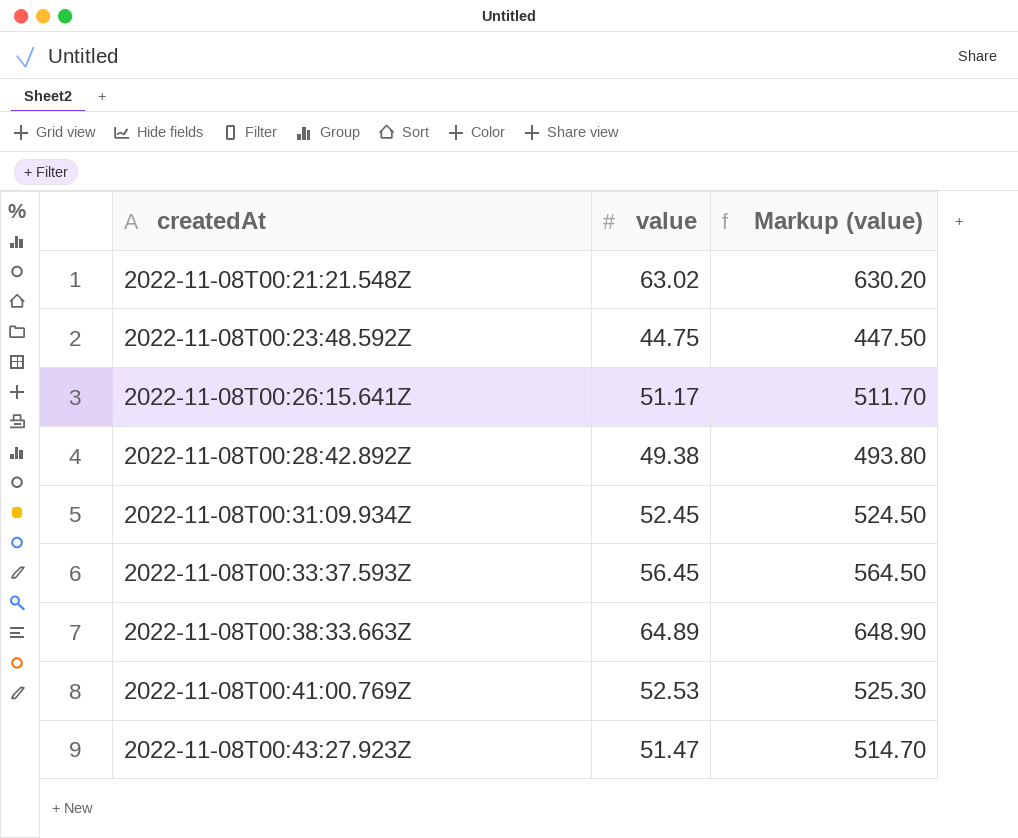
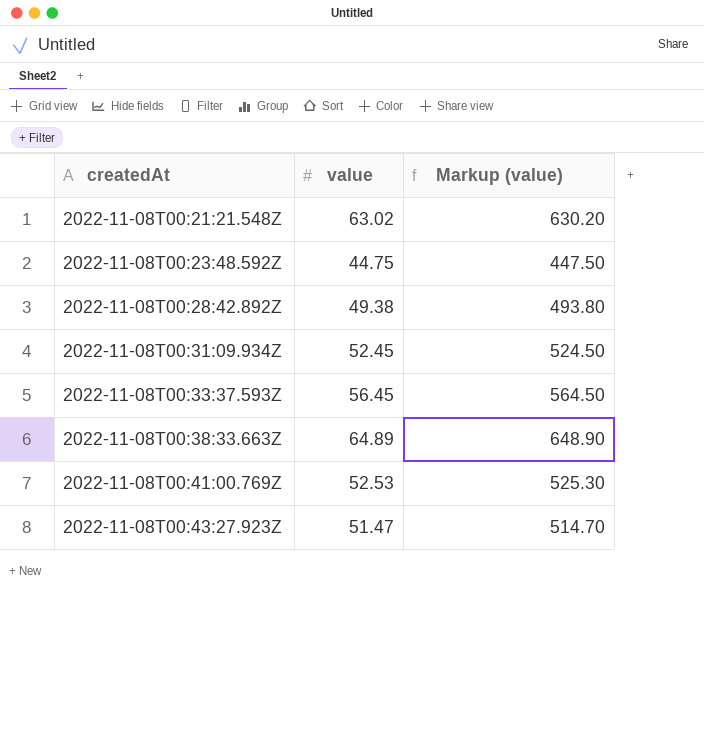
row 2022-11-08T00:26:15.641Z: 51.17 | 511.70 -> none

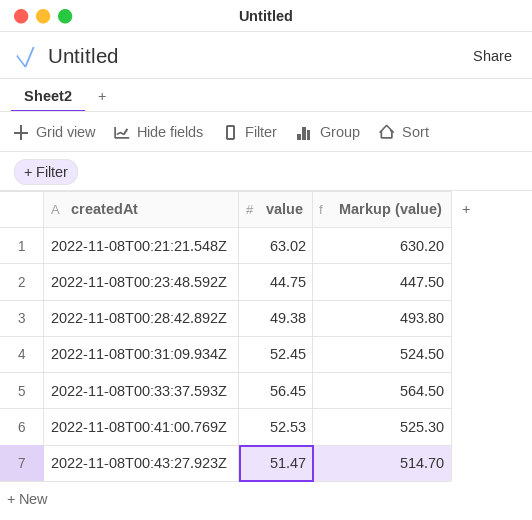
row 2022-11-08T00:38:33.663Z: 64.89 | 648.90 -> none

